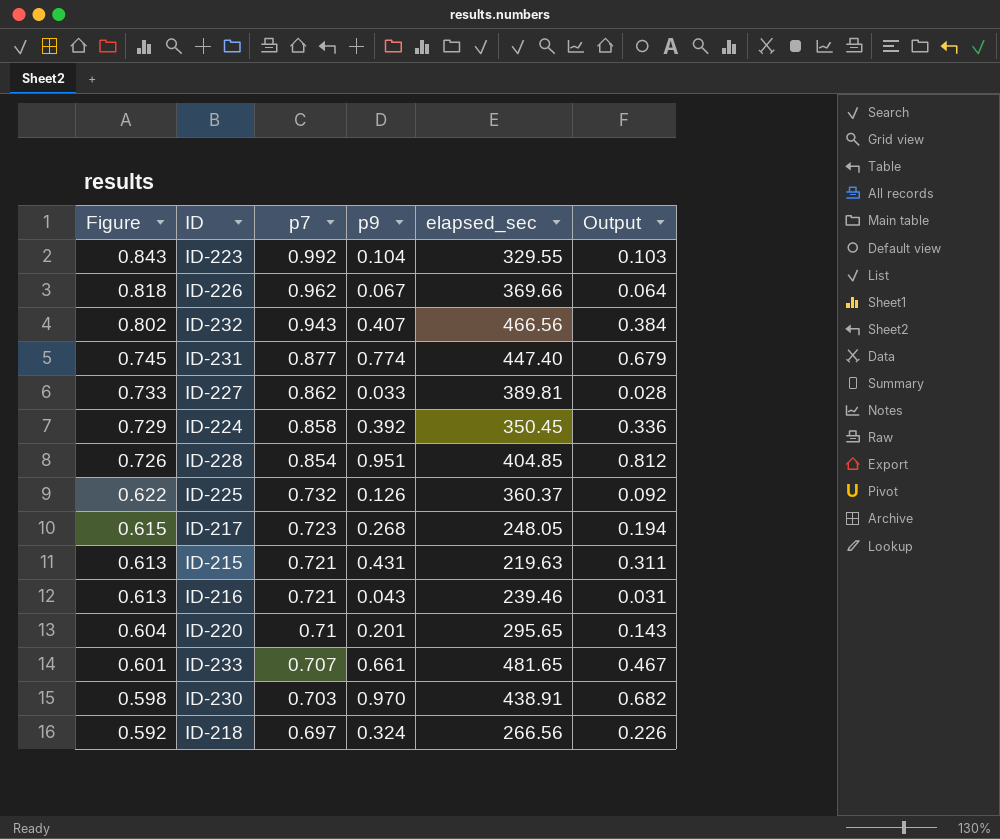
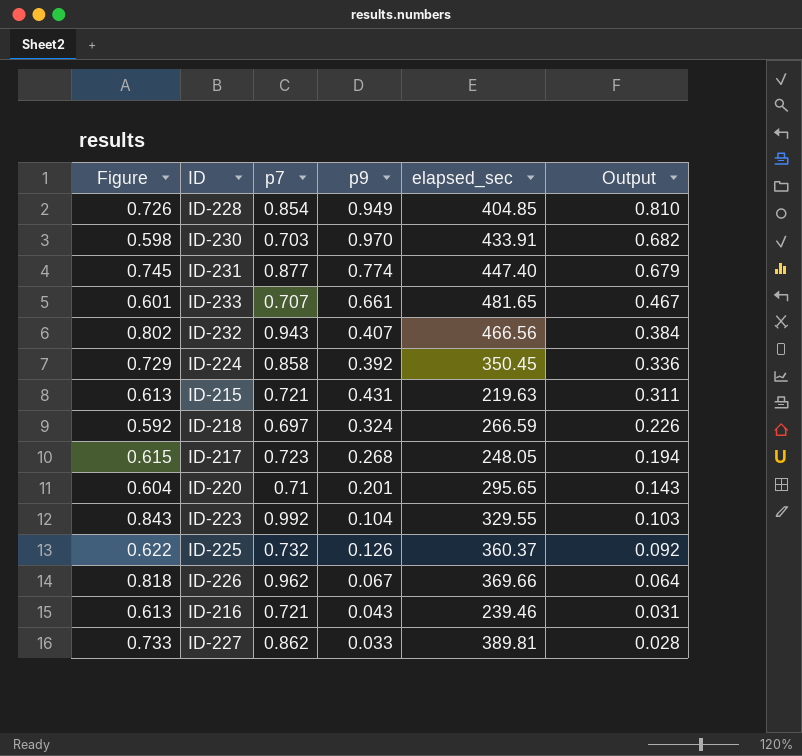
row order: Figure descending -> Output descending
ID-228 | p9: 0.951 -> 0.949
ID-228 | Output: 0.812 -> 0.810
ID-230 | elapsed_sec: 438.91 -> 433.91
ID-218 | elapsed_sec: 266.56 -> 266.59

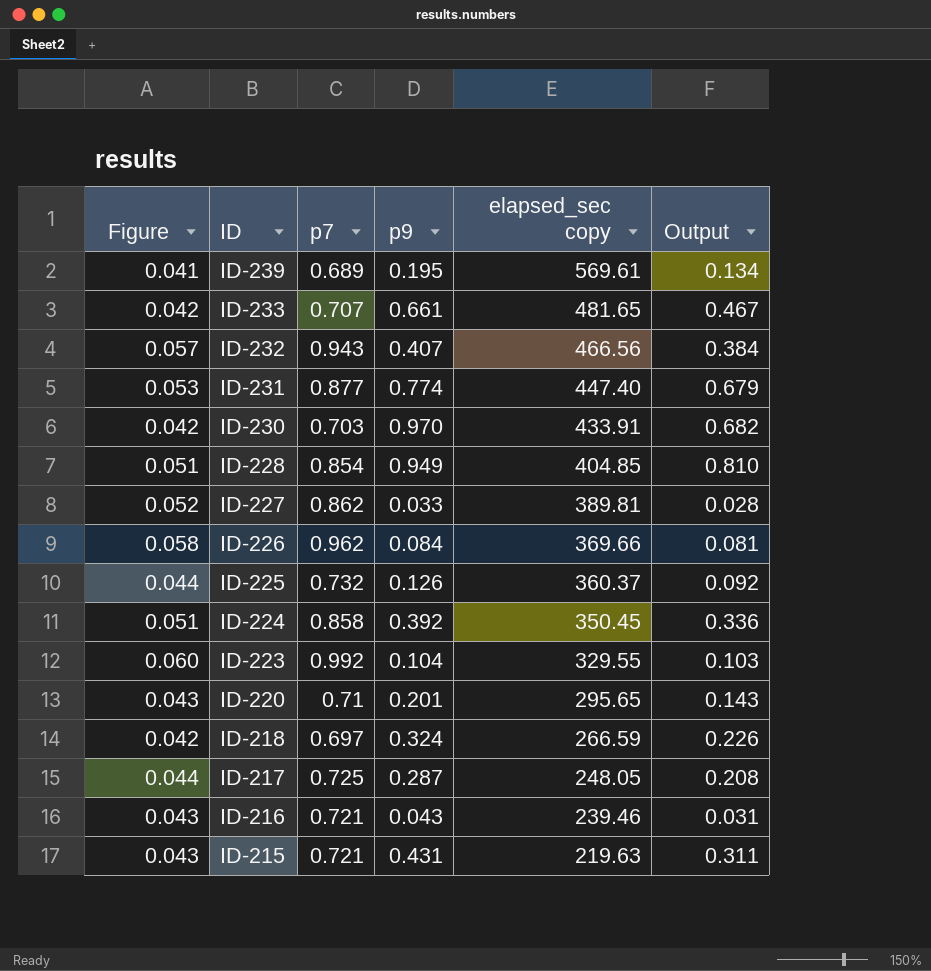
row order: Output descending -> ID descending
column Figure | formula: [p7] * 0.85 -> [p7] * 0.06
column name: elapsed_sec -> elapsed_sec copy
row ID-239: none -> 0.041 | 0.689 | 0.195 | 569.61 | 0.134
ID-226 | p9: 0.067 -> 0.084
ID-226 | Output: 0.064 -> 0.081
ID-217 | p7: 0.723 -> 0.725
ID-217 | p9: 0.268 -> 0.287
ID-217 | Output: 0.194 -> 0.208

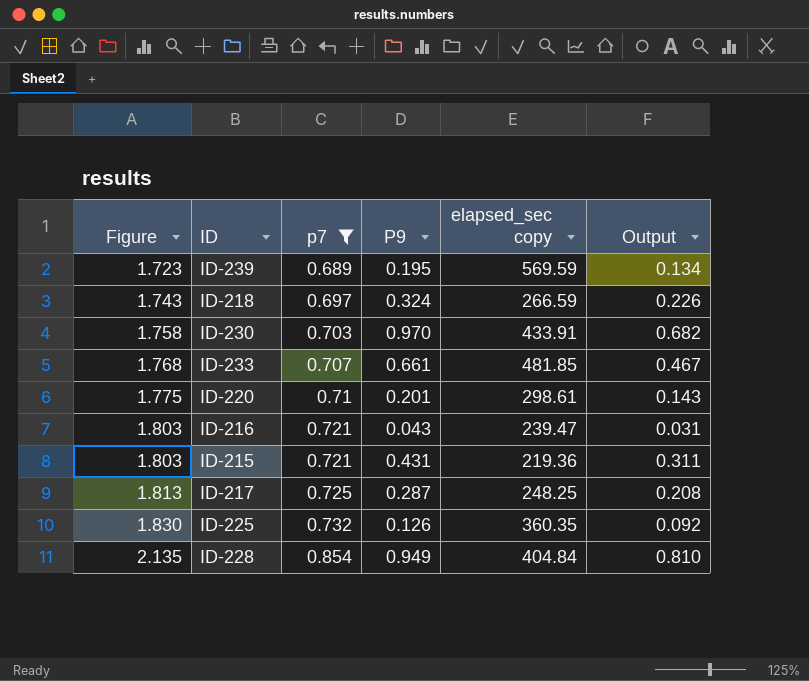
filter: none -> p7 <= 0.854
row order: ID descending -> Figure ascending
column Figure | formula: [p7] * 0.06 -> [p7] * 2.5
column name: p9 -> P9
ID-239 | elapsed_sec copy: 569.61 -> 569.59
ID-233 | elapsed_sec copy: 481.65 -> 481.85
ID-220 | elapsed_sec copy: 295.65 -> 298.61
ID-216 | elapsed_sec copy: 239.46 -> 239.47
ID-215 | elapsed_sec copy: 219.63 -> 219.36
ID-217 | elapsed_sec copy: 248.05 -> 248.25
ID-225 | elapsed_sec copy: 360.37 -> 360.35
ID-228 | elapsed_sec copy: 404.85 -> 404.84

